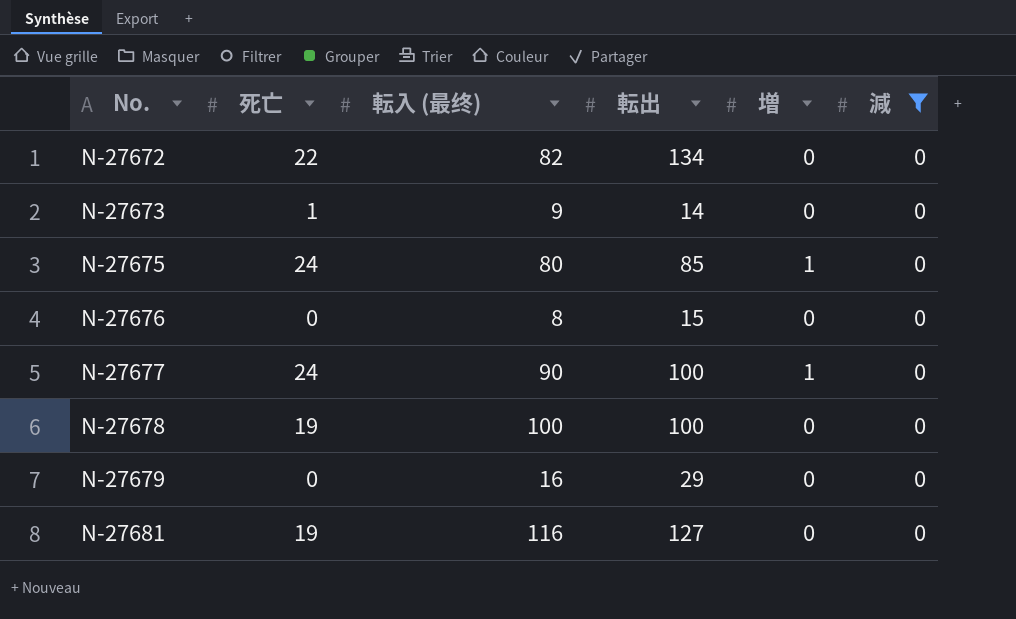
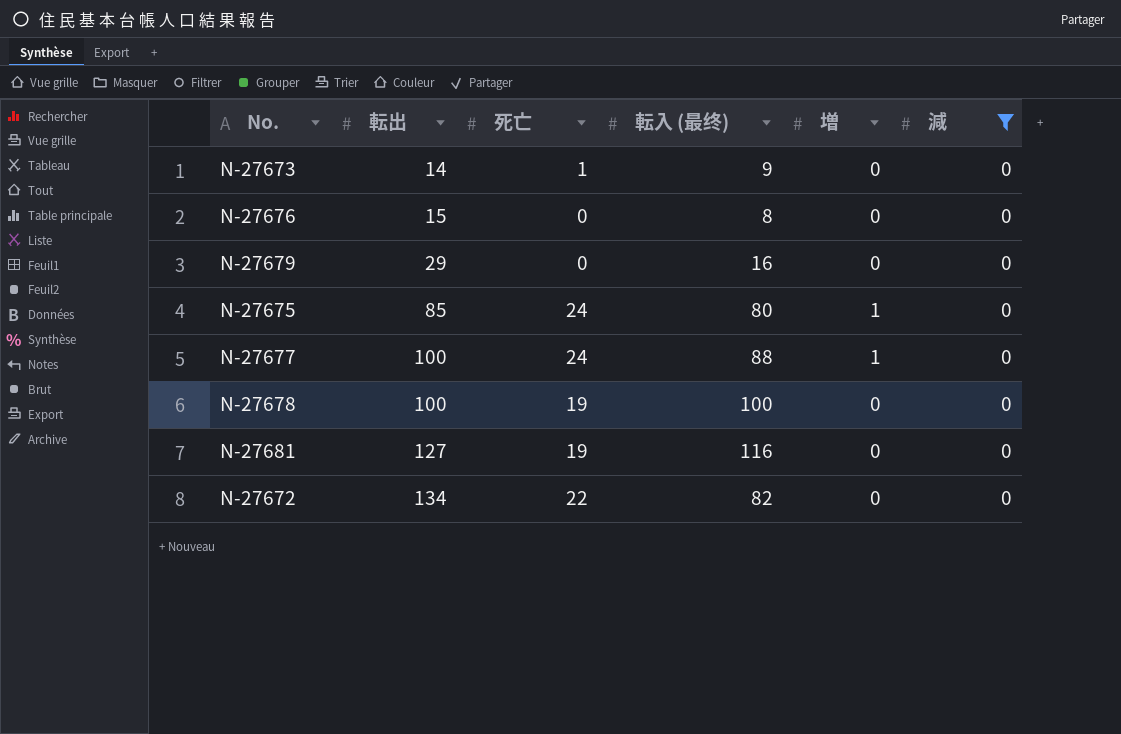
row order: No. ascending -> 転出 ascending
column 転出 | position: 4 -> 2
N-27677 | 転入 (最终): 90 -> 88

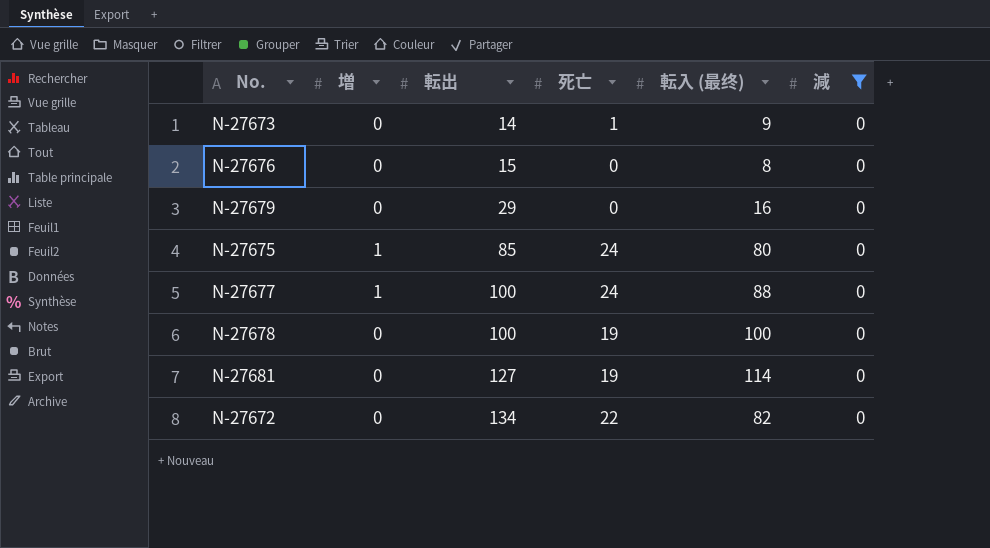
column 増 | position: 5 -> 2
N-27681 | 転入 (最终): 116 -> 114

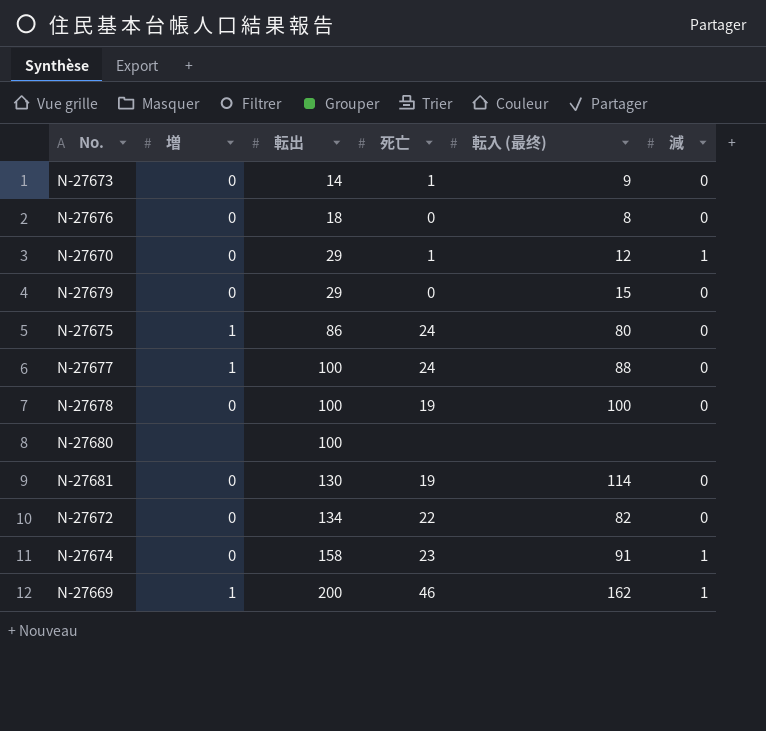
filter: 減 = 0 -> none
N-27676 | 転出: 15 -> 18
N-27679 | 転入 (最终): 16 -> 15
N-27675 | 転出: 85 -> 86
N-27681 | 転出: 127 -> 130

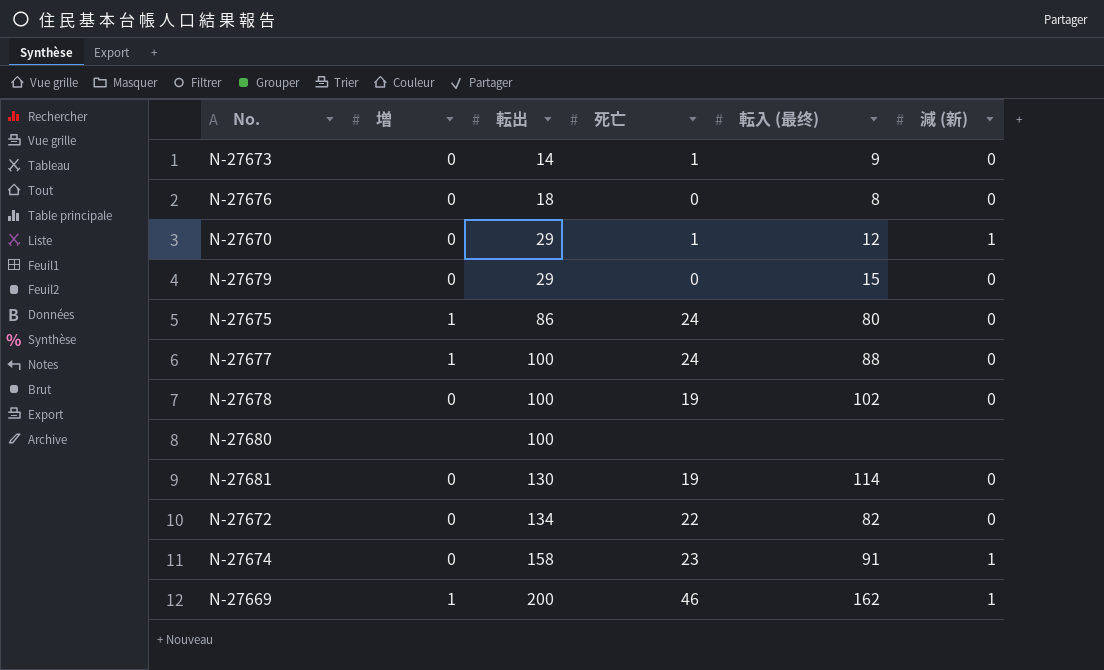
column name: 減 -> 減 (新)
N-27678 | 転入 (最终): 100 -> 102

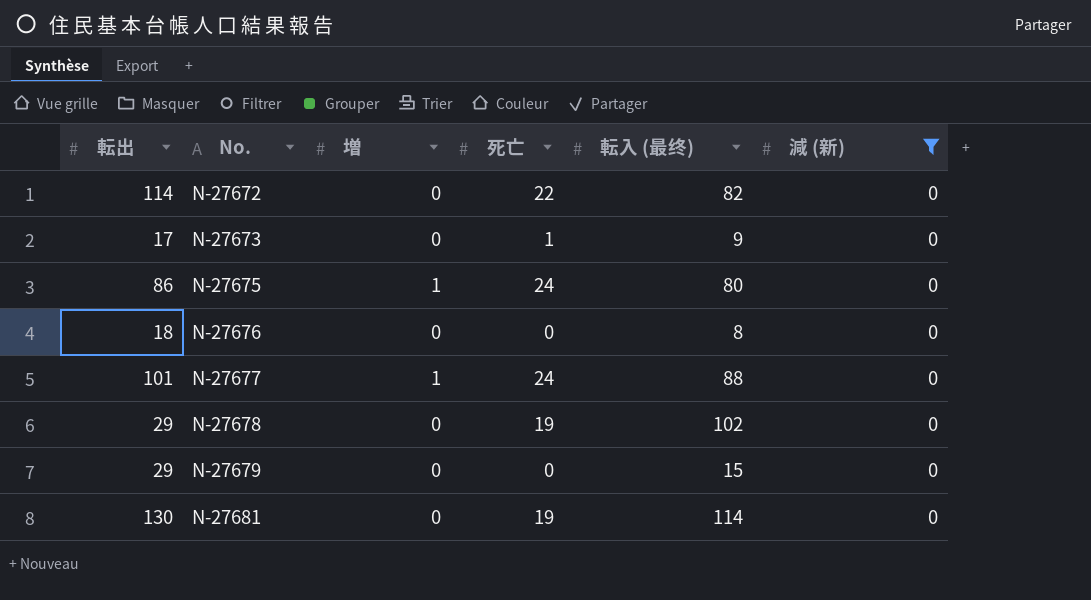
filter: none -> 減 (新) = 0
row order: 転出 ascending -> No. ascending
column 転出 | position: 3 -> 1
N-27672 | 転出: 134 -> 114
N-27673 | 転出: 14 -> 17
N-27677 | 転出: 100 -> 101
N-27678 | 転出: 100 -> 29

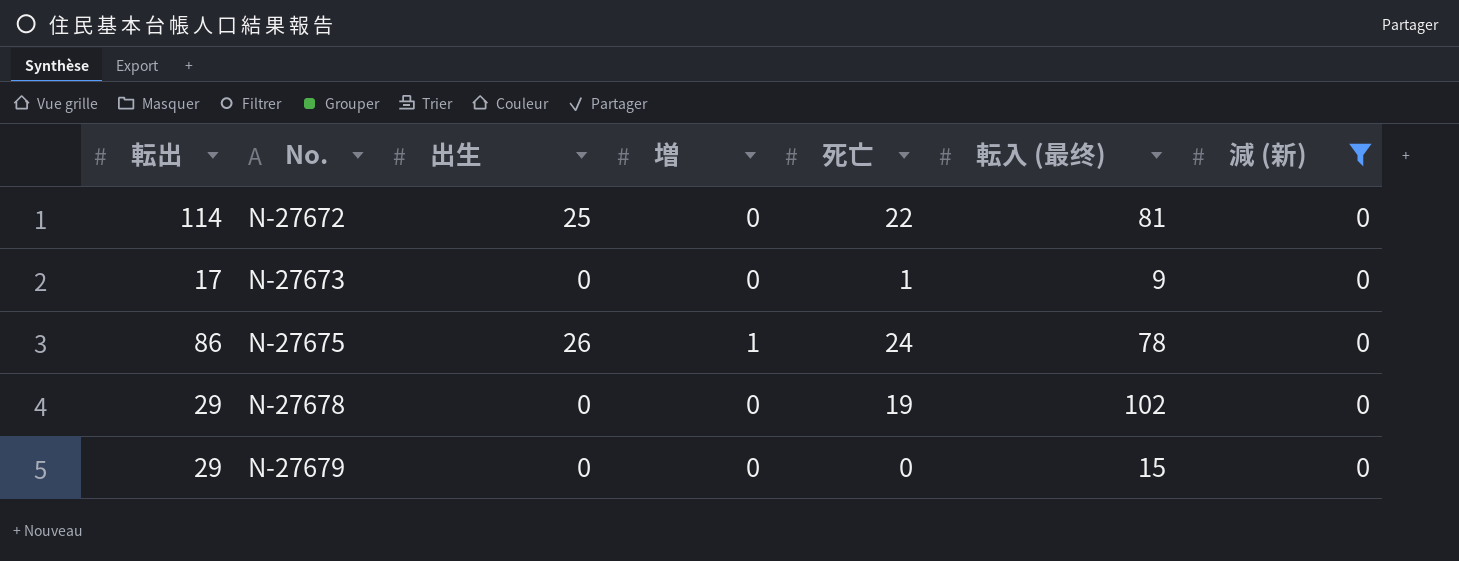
column 出生 | position: none -> 3
row N-27676: 18 | 0 | 0 | 8 | 0 -> none
row N-27677: 101 | 1 | 24 | 88 | 0 -> none
row N-27681: 130 | 0 | 19 | 114 | 0 -> none
N-27672 | 転入 (最终): 82 -> 81
N-27675 | 転入 (最终): 80 -> 78

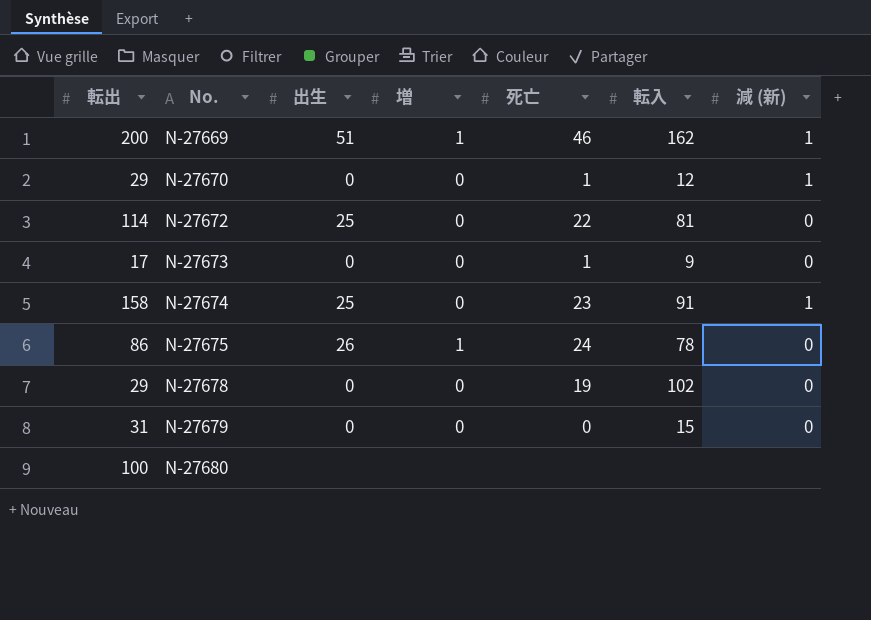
filter: 減 (新) = 0 -> none
column name: 転入 (最终) -> 転入
N-27679 | 転出: 29 -> 31

